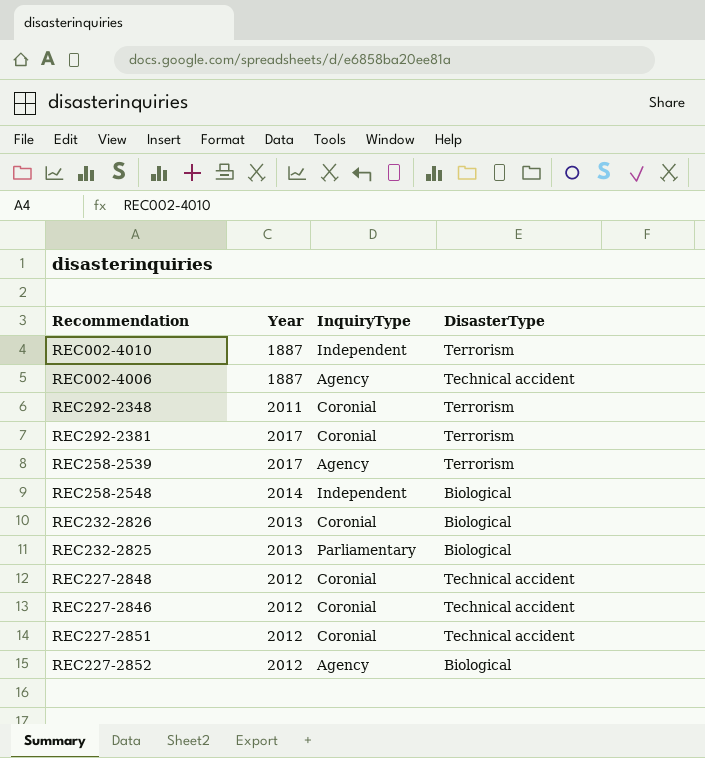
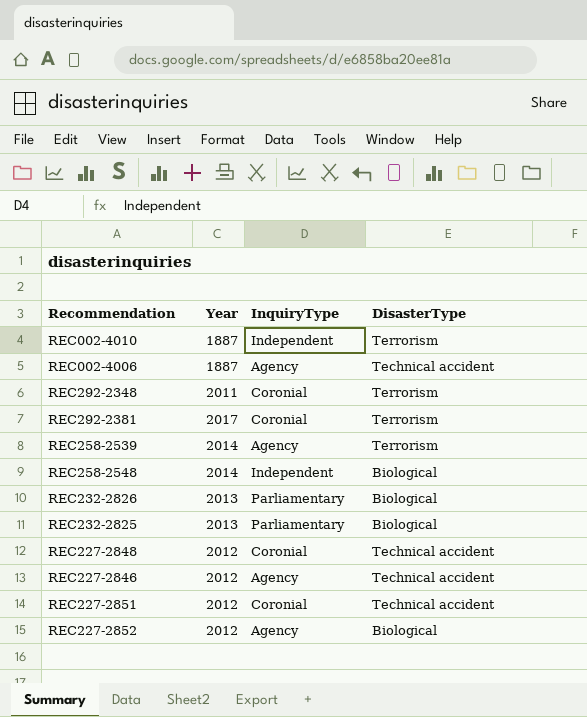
REC258-2539 | Year: 2017 -> 2014
REC232-2826 | InquiryType: Coronial -> Parliamentary
REC227-2846 | InquiryType: Coronial -> Agency

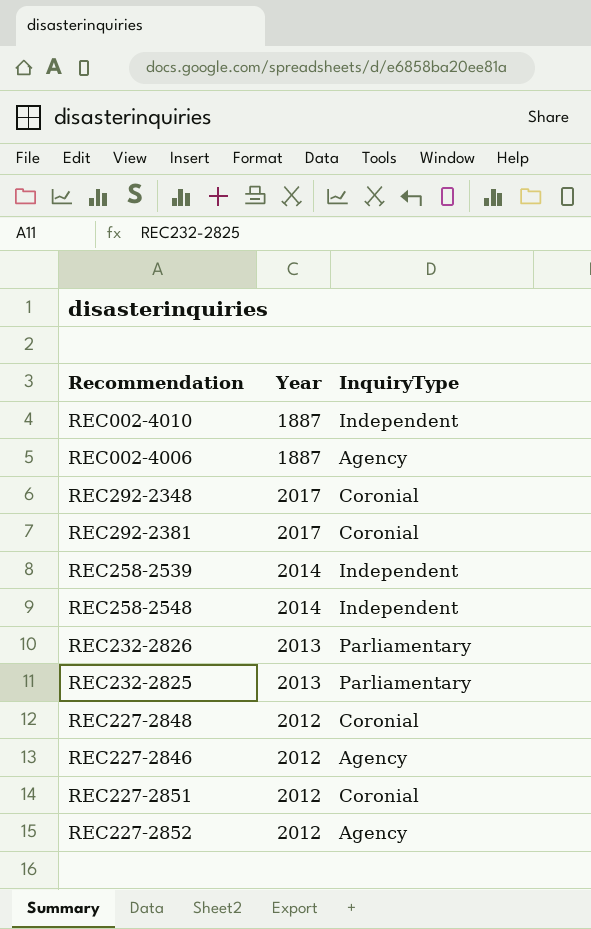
column DisasterType | position: 4 -> none
REC292-2348 | Year: 2011 -> 2017
REC258-2539 | InquiryType: Agency -> Independent

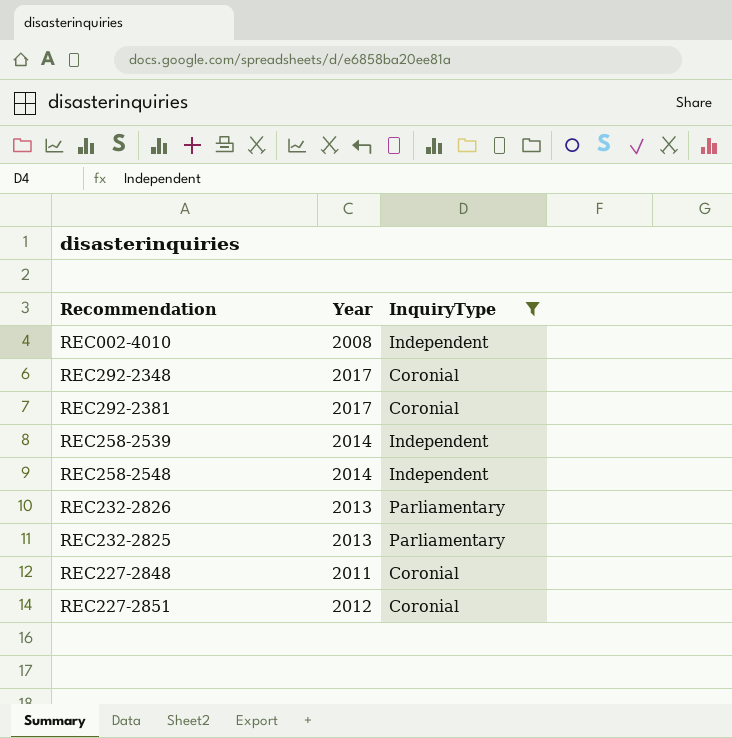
filter: none -> InquiryType != Agency
REC002-4010 | Year: 1887 -> 2008
REC227-2848 | Year: 2012 -> 2011

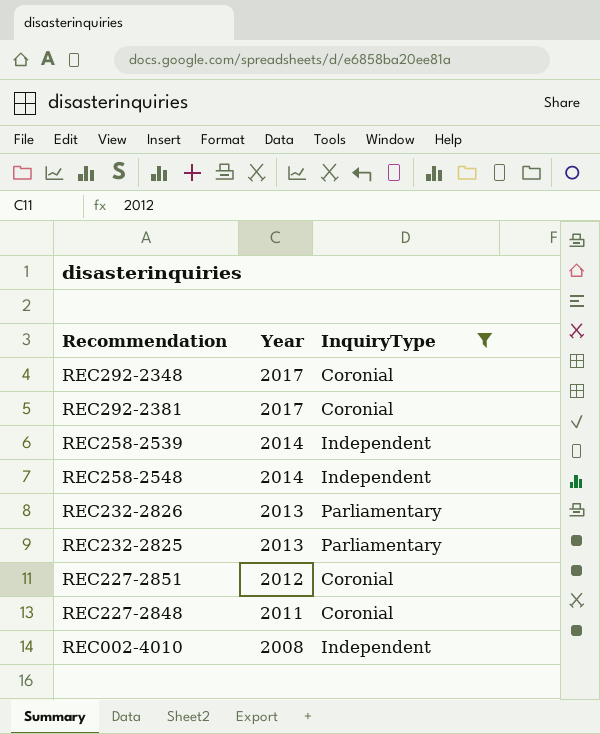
row order: none -> Year descending

